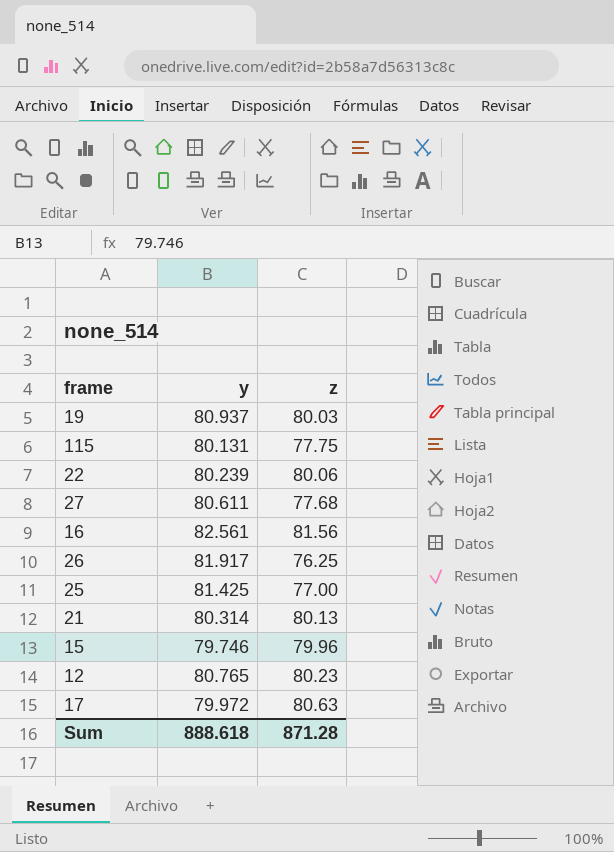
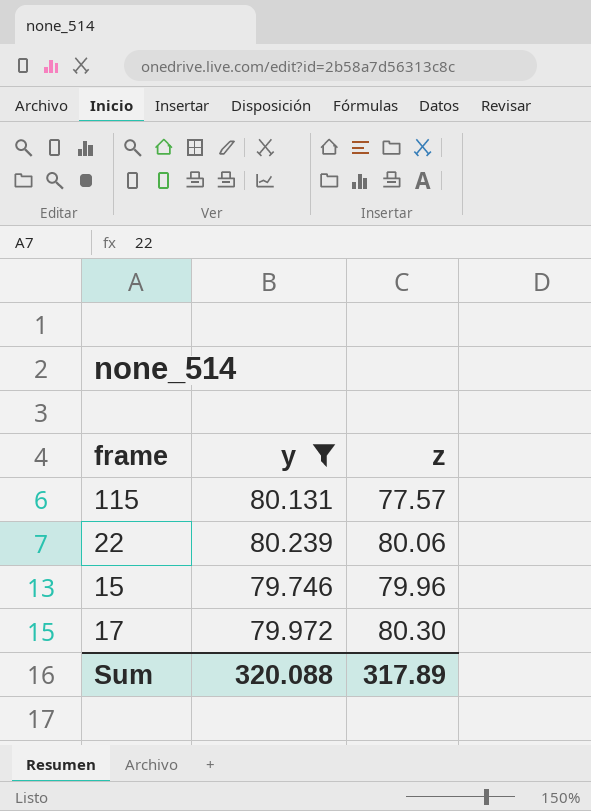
filter: none -> y <= 80.239
115 | z: 77.75 -> 77.57
17 | z: 80.63 -> 80.30
Sum | y: 888.618 -> 320.088
Sum | z: 871.28 -> 317.89

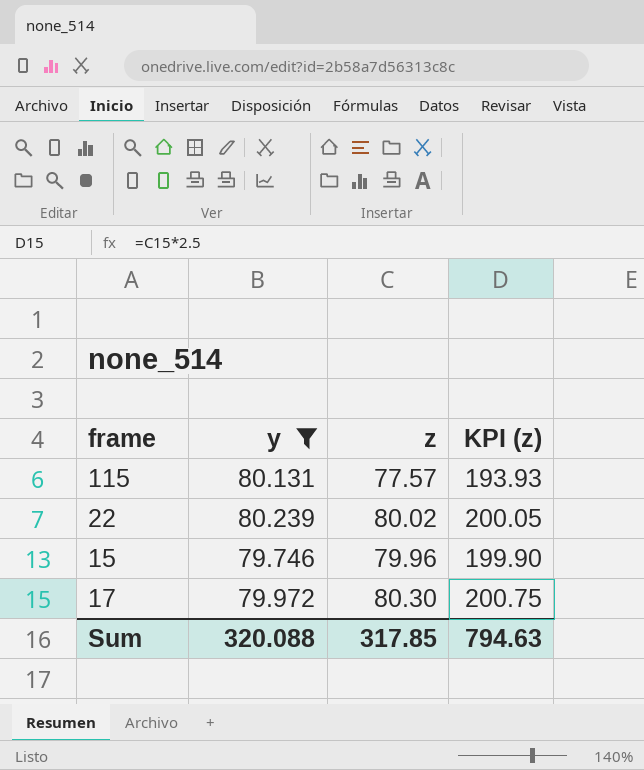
column KPI (z) | formula: none -> [z] * 2.5
22 | z: 80.06 -> 80.02
Sum | z: 317.89 -> 317.85

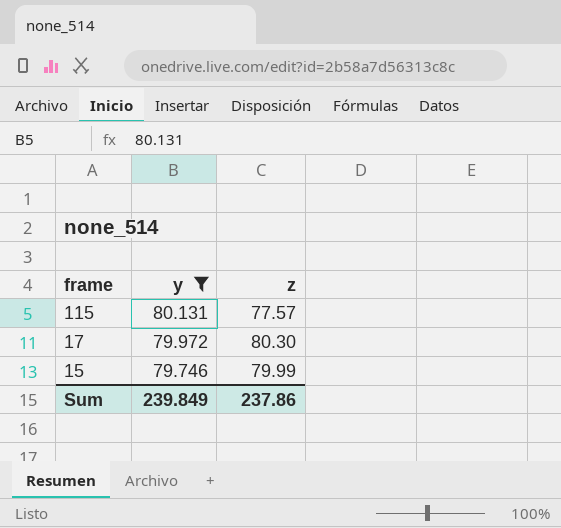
row order: none -> frame descending
column KPI (z) | formula: [z] * 2.5 -> none
row 22: 80.239 | 80.02 | 200.05 -> none
15 | z: 79.96 -> 79.99
Sum | y: 320.088 -> 239.849
Sum | z: 317.85 -> 237.86

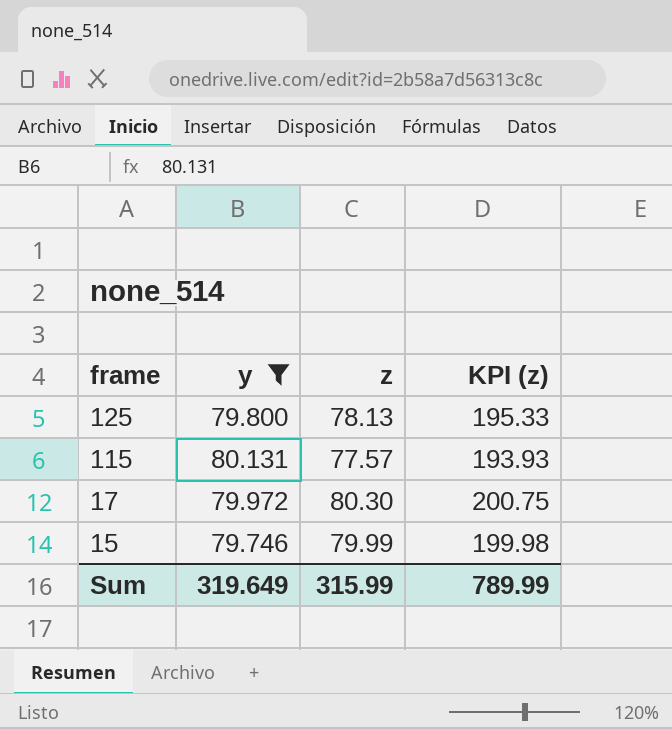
column KPI (z) | formula: none -> [z] * 2.5
row 125: none -> 79.800 | 78.13 | 195.33
Sum | y: 239.849 -> 319.649
Sum | z: 237.86 -> 315.99

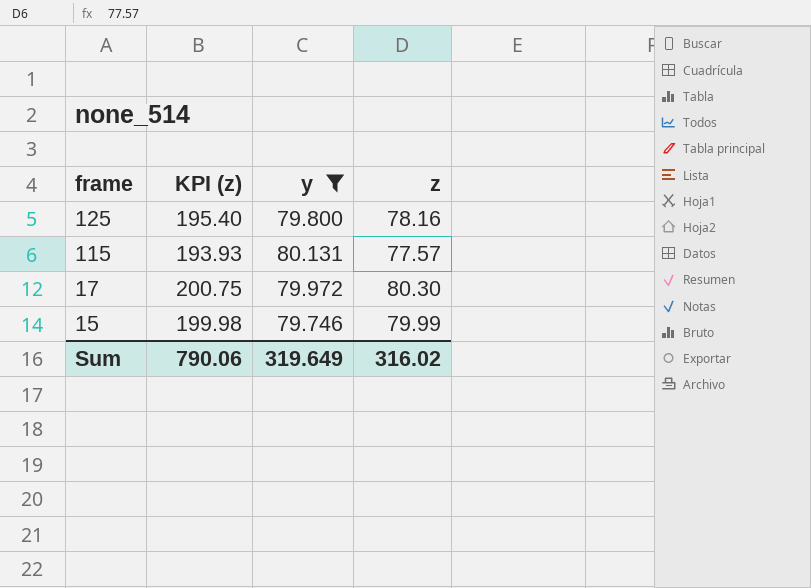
column KPI (z) | position: 4 -> 2
125 | KPI (z): 195.33 -> 195.40
125 | z: 78.13 -> 78.16
Sum | KPI (z): 789.99 -> 790.06
Sum | z: 315.99 -> 316.02

